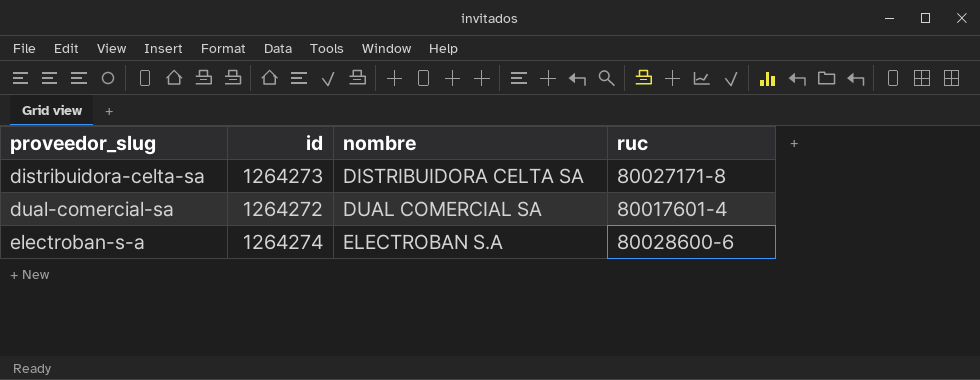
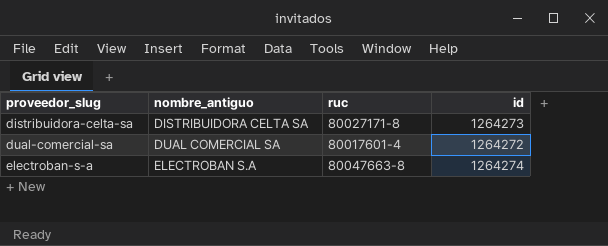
column name: nombre -> nombre_antiguo
column id | position: 2 -> 4
electroban-s-a | ruc: 80028600-6 -> 80047663-8

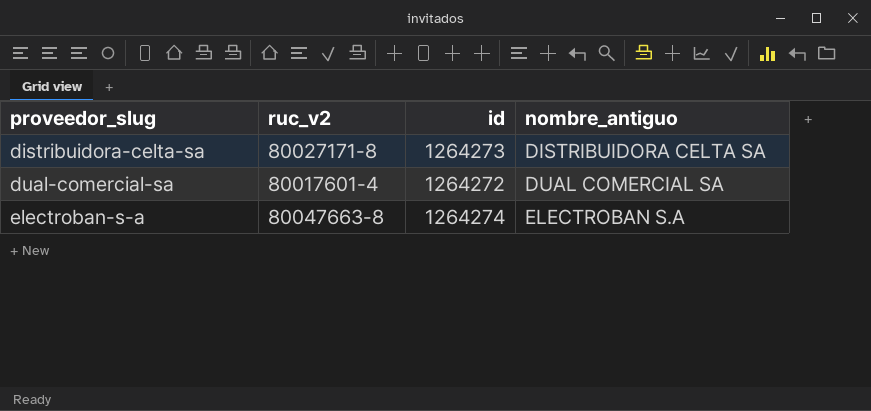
column name: ruc -> ruc_v2
column nombre_antiguo | position: 2 -> 4

